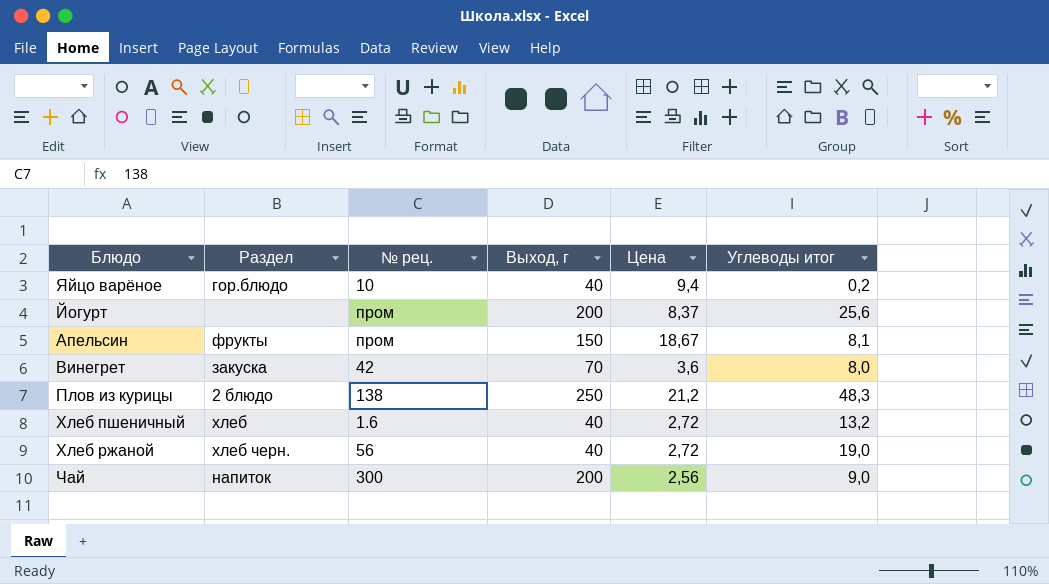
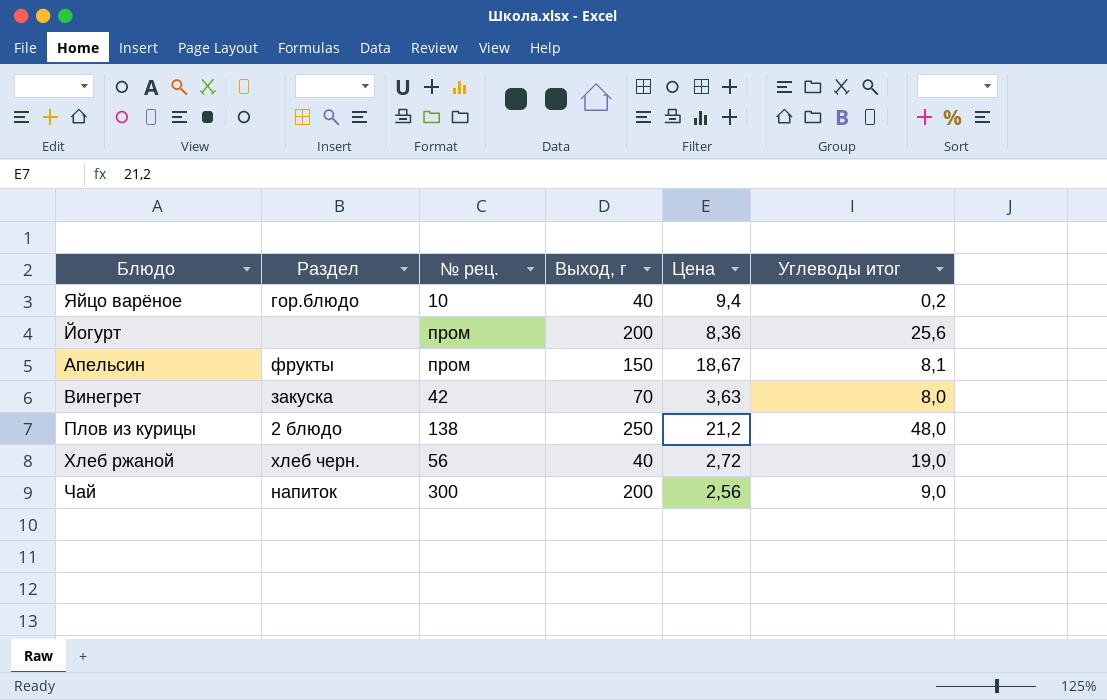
row Хлеб пшеничный: хлеб | 1.6 | 40 | 2,72 | 13,2 -> none
Йогурт | Цена: 8,37 -> 8,36
Винегрет | Цена: 3,6 -> 3,63
Плов из курицы | Углеводы итог: 48,3 -> 48,0

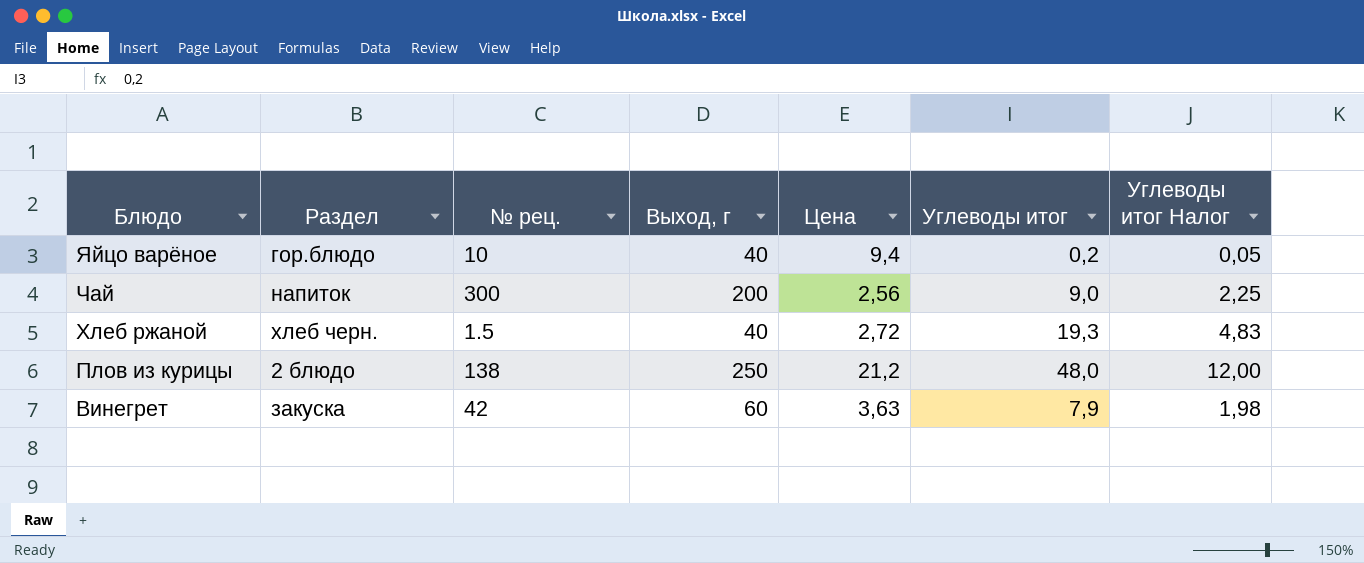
row order: none -> Блюдо descending
column Углеводы итог Налог | formula: none -> [Углеводы итог] * 0,25
row Йогурт: none | пром | 200 | 8,36 | 25,6 -> none
row Апельсин: фрукты | пром | 150 | 18,67 | 8,1 -> none
Хлеб ржаной | № рец.: 56 -> 1.5
Хлеб ржаной | Углеводы итог: 19,0 -> 19,3
Винегрет | Выход, г: 70 -> 60
Винегрет | Углеводы итог: 8,0 -> 7,9

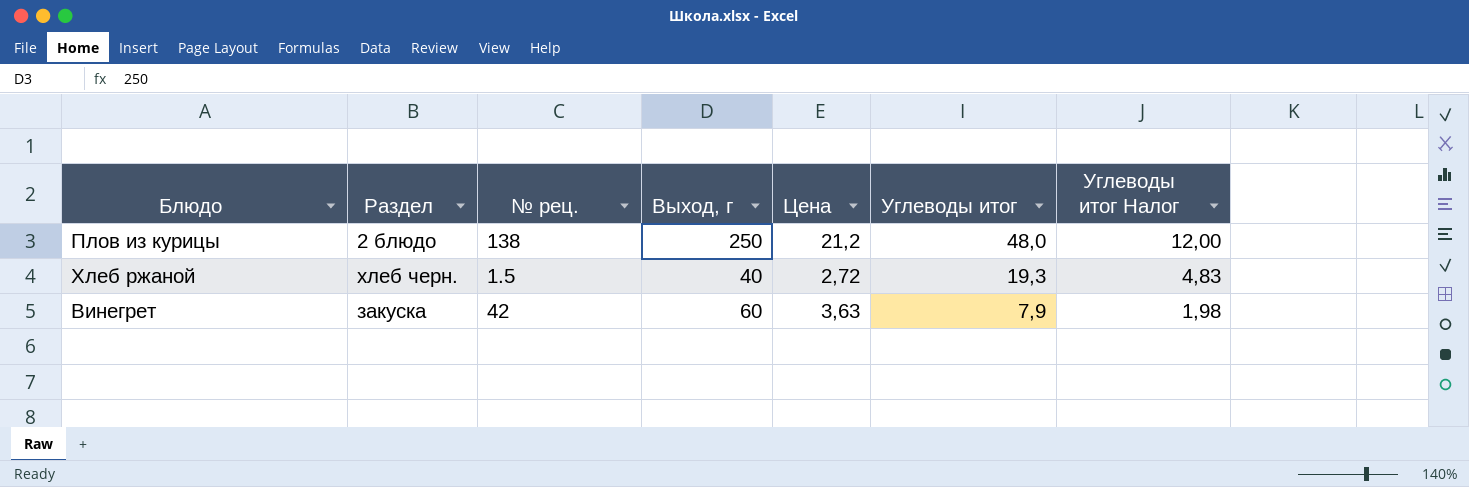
row order: Блюдо descending -> Углеводы итог descending
row Яйцо варёное: гор.блюдо | 10 | 40 | 9,4 | 0,2 | 0,05 -> none
row Чай: напиток | 300 | 200 | 2,56 | 9,0 | 2,25 -> none

